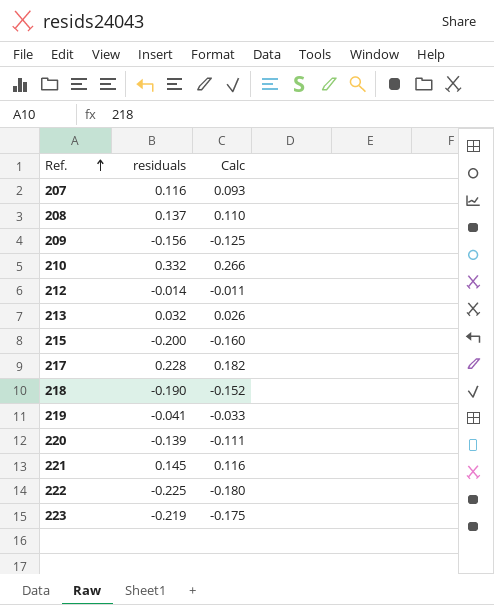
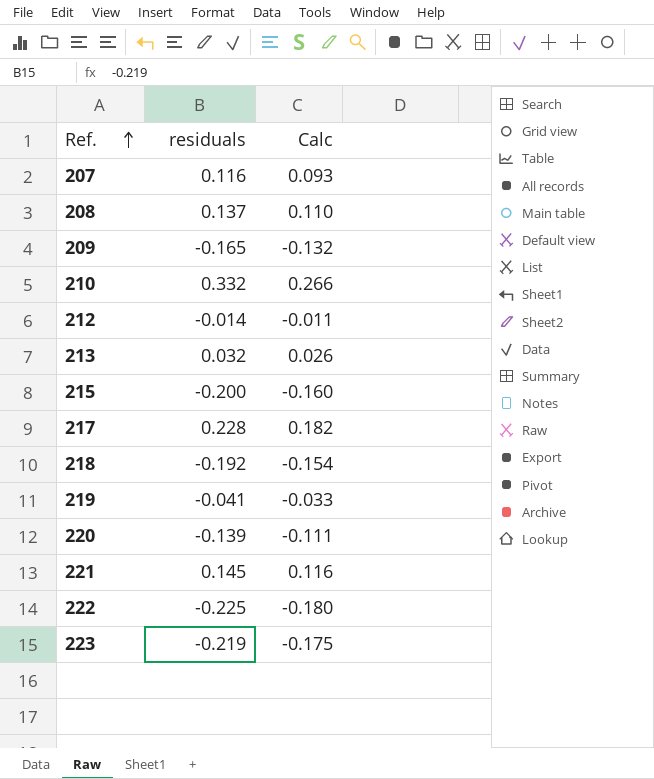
209 | residuals: -0.156 -> -0.165
209 | Calc: -0.125 -> -0.132
218 | residuals: -0.190 -> -0.192
218 | Calc: -0.152 -> -0.154

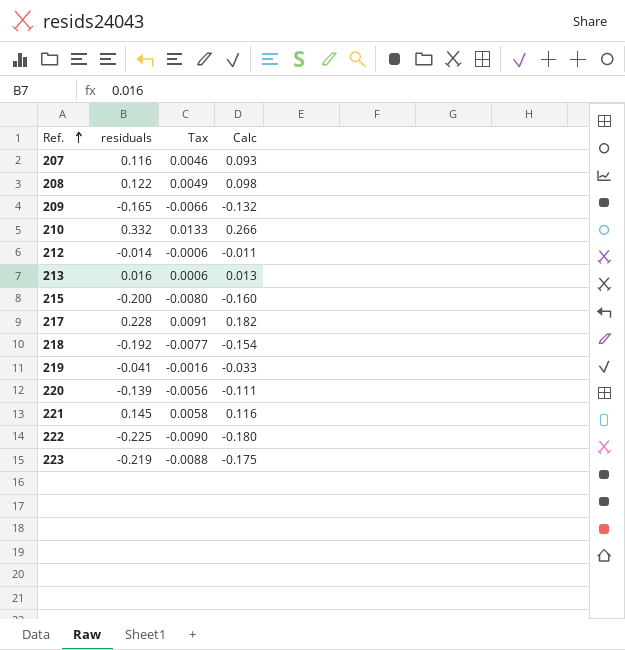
column Tax | formula: none -> [residuals] * 0.04
208 | residuals: 0.137 -> 0.122
208 | Calc: 0.110 -> 0.098
213 | residuals: 0.032 -> 0.016
213 | Calc: 0.026 -> 0.013

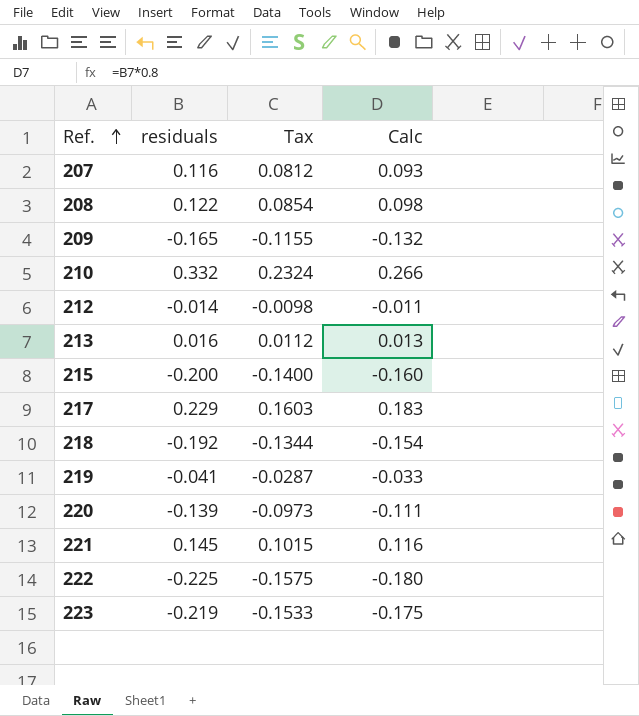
column Tax | formula: [residuals] * 0.04 -> [residuals] * 0.7
217 | residuals: 0.228 -> 0.229
217 | Calc: 0.182 -> 0.183

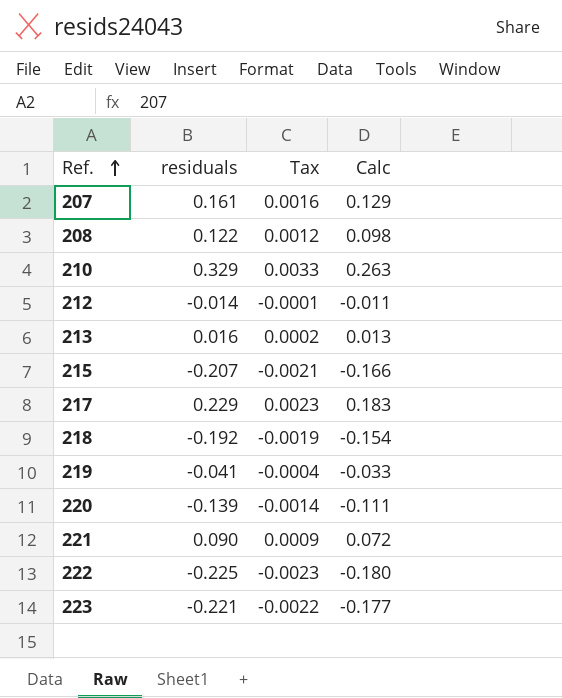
column Tax | formula: [residuals] * 0.7 -> [residuals] * 0.01
row 209: -0.165 | -0.1155 | -0.132 -> none
207 | residuals: 0.116 -> 0.161
207 | Calc: 0.093 -> 0.129
210 | residuals: 0.332 -> 0.329
210 | Calc: 0.266 -> 0.263
215 | residuals: -0.200 -> -0.207
215 | Calc: -0.160 -> -0.166
221 | residuals: 0.145 -> 0.090
221 | Calc: 0.116 -> 0.072
223 | residuals: -0.219 -> -0.221
223 | Calc: -0.175 -> -0.177

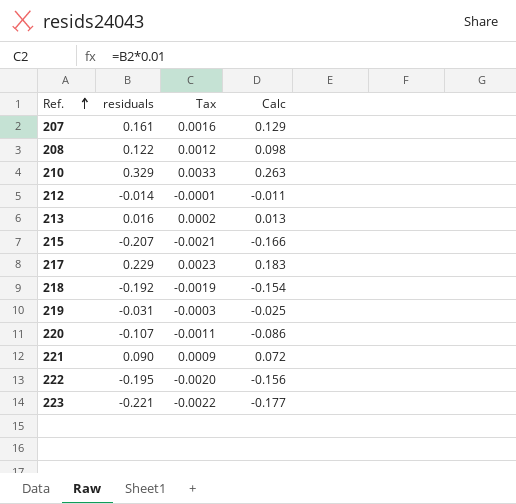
219 | residuals: -0.041 -> -0.031
219 | Tax: -0.0004 -> -0.0003
219 | Calc: -0.033 -> -0.025
220 | residuals: -0.139 -> -0.107
220 | Tax: -0.0014 -> -0.0011
220 | Calc: -0.111 -> -0.086
222 | residuals: -0.225 -> -0.195
222 | Tax: -0.0023 -> -0.0020
222 | Calc: -0.180 -> -0.156

